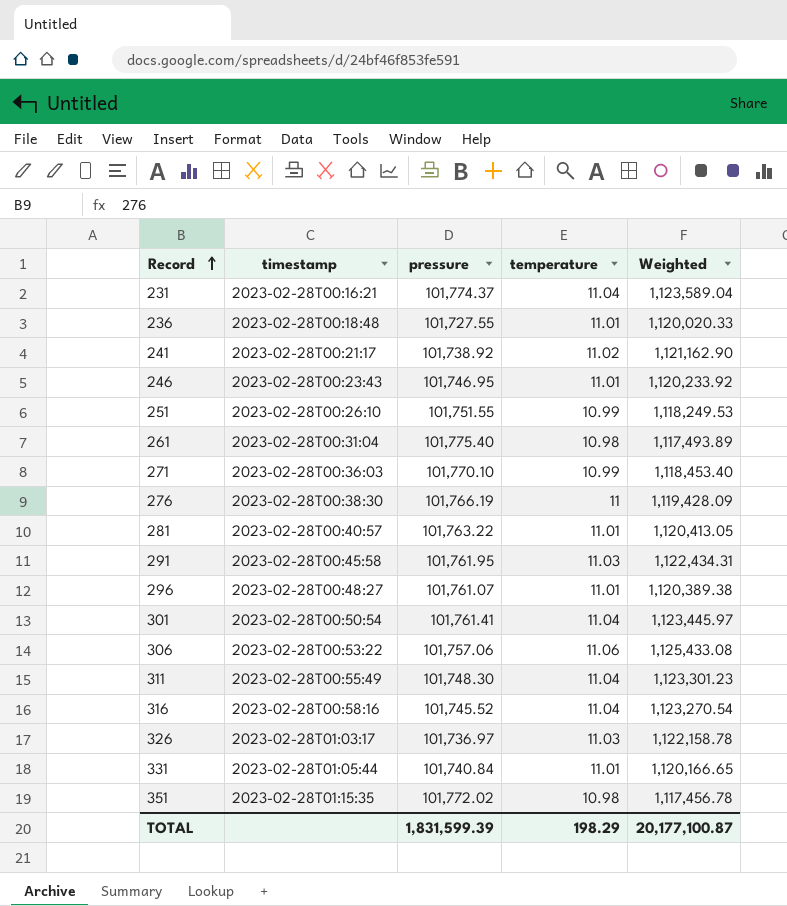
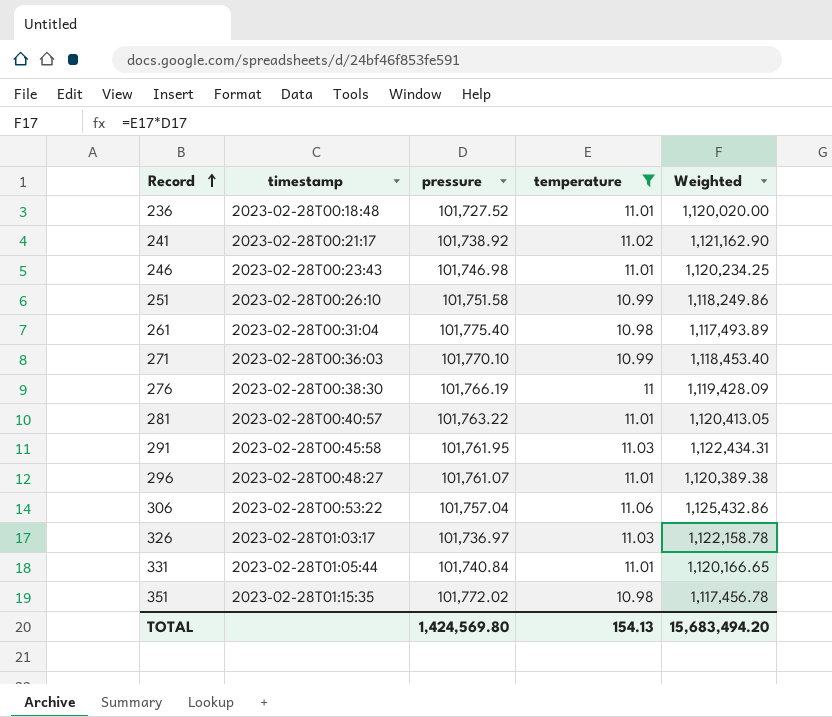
filter: none -> temperature != 11.04
236 | pressure: 101,727.55 -> 101,727.52
236 | Weighted: 1,120,020.33 -> 1,120,020.00
246 | pressure: 101,746.95 -> 101,746.98
246 | Weighted: 1,120,233.92 -> 1,120,234.25
251 | pressure: 101,751.55 -> 101,751.58
251 | Weighted: 1,118,249.53 -> 1,118,249.86
306 | pressure: 101,757.06 -> 101,757.04
306 | Weighted: 1,125,433.08 -> 1,125,432.86
TOTAL | pressure: 1,831,599.39 -> 1,424,569.80
TOTAL | temperature: 198.29 -> 154.13
TOTAL | Weighted: 20,177,100.87 -> 15,683,494.20

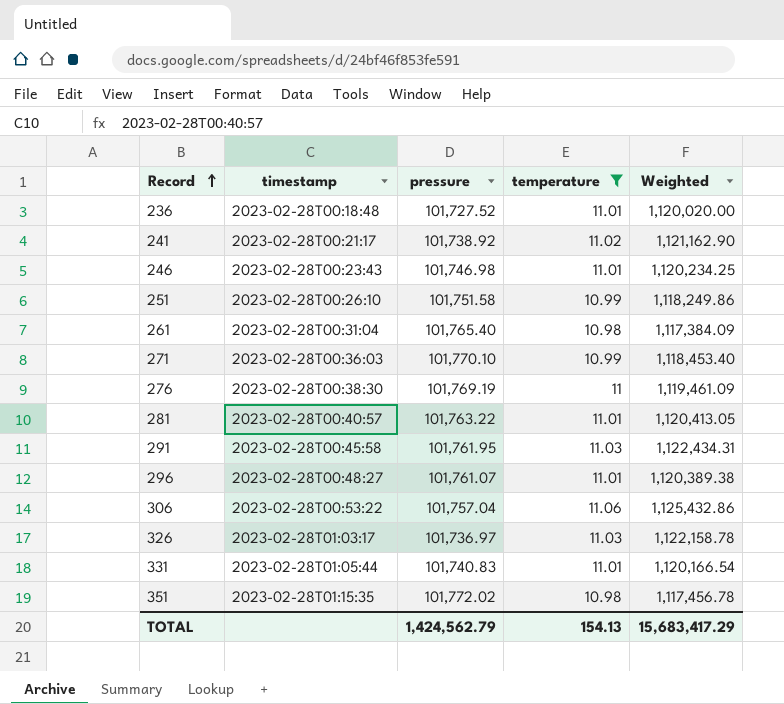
261 | pressure: 101,775.40 -> 101,765.40
261 | Weighted: 1,117,493.89 -> 1,117,384.09
276 | pressure: 101,766.19 -> 101,769.19
276 | Weighted: 1,119,428.09 -> 1,119,461.09
331 | pressure: 101,740.84 -> 101,740.83
331 | Weighted: 1,120,166.65 -> 1,120,166.54
TOTAL | pressure: 1,424,569.80 -> 1,424,562.79
TOTAL | Weighted: 15,683,494.20 -> 15,683,417.29

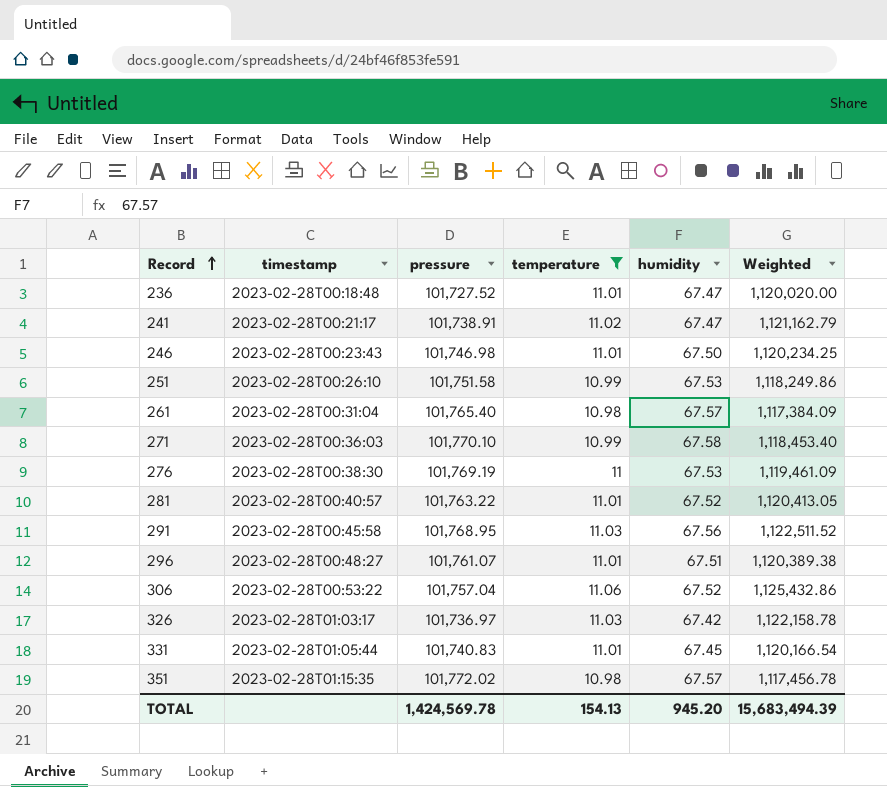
column humidity | position: none -> 5
241 | pressure: 101,738.92 -> 101,738.91
241 | Weighted: 1,121,162.90 -> 1,121,162.79
291 | pressure: 101,761.95 -> 101,768.95
291 | Weighted: 1,122,434.31 -> 1,122,511.52
TOTAL | pressure: 1,424,562.79 -> 1,424,569.78
TOTAL | Weighted: 15,683,417.29 -> 15,683,494.39

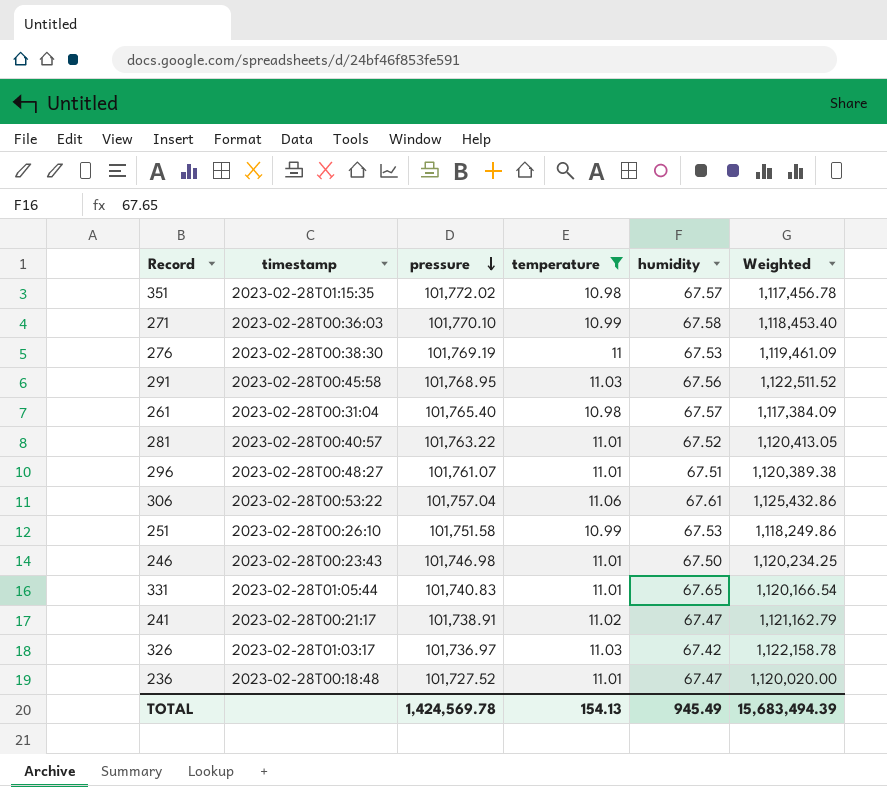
row order: Record ascending -> pressure descending
306 | humidity: 67.52 -> 67.61
331 | humidity: 67.45 -> 67.65
TOTAL | humidity: 945.20 -> 945.49

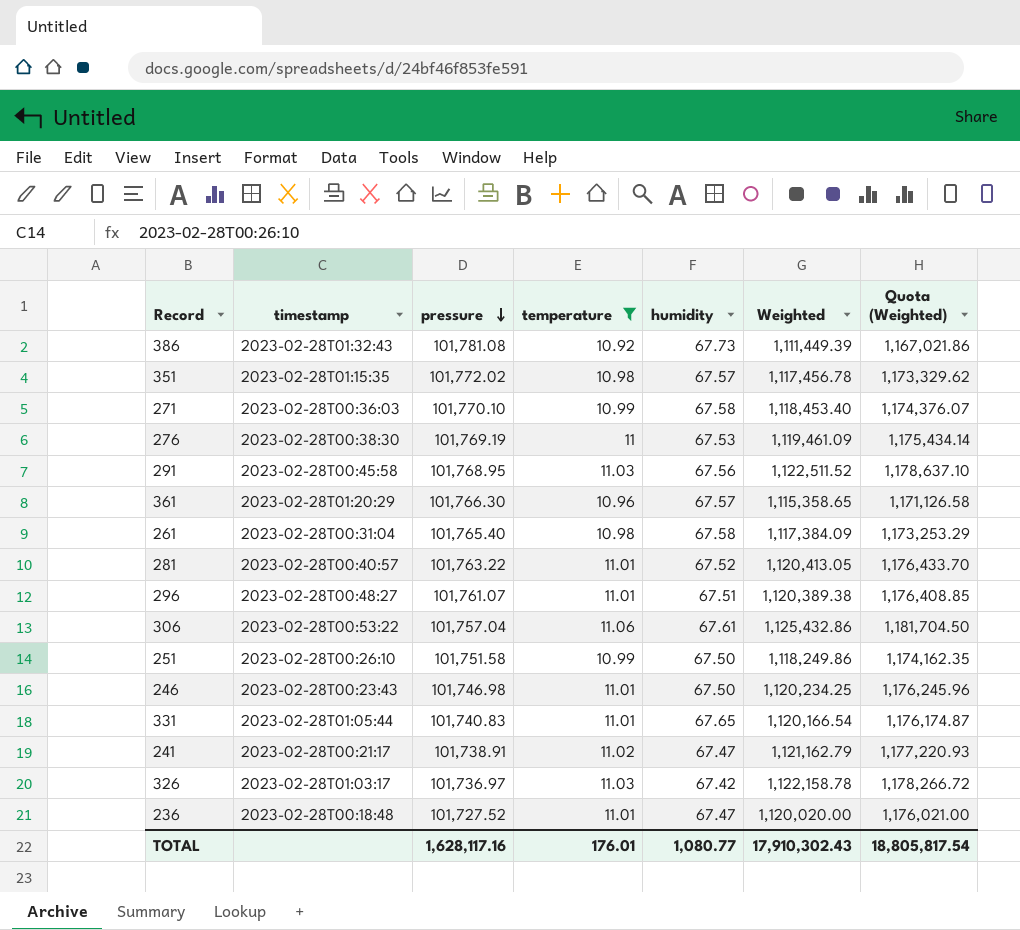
column Quota (Weighted) | formula: none -> [Weighted] * 1.05
row 386: none -> 2023-02-28T01:32:43 | 101,781.08 | 10.92 | 67.73 | 1,111,449.39 | 1,167,021.86
row 361: none -> 2023-02-28T01:20:29 | 101,766.30 | 10.96 | 67.57 | 1,115,358.65 | 1,171,126.58
261 | humidity: 67.57 -> 67.58
251 | humidity: 67.53 -> 67.50
TOTAL | pressure: 1,424,569.78 -> 1,628,117.16
TOTAL | temperature: 154.13 -> 176.01
TOTAL | humidity: 945.49 -> 1,080.77
TOTAL | Weighted: 15,683,494.39 -> 17,910,302.43

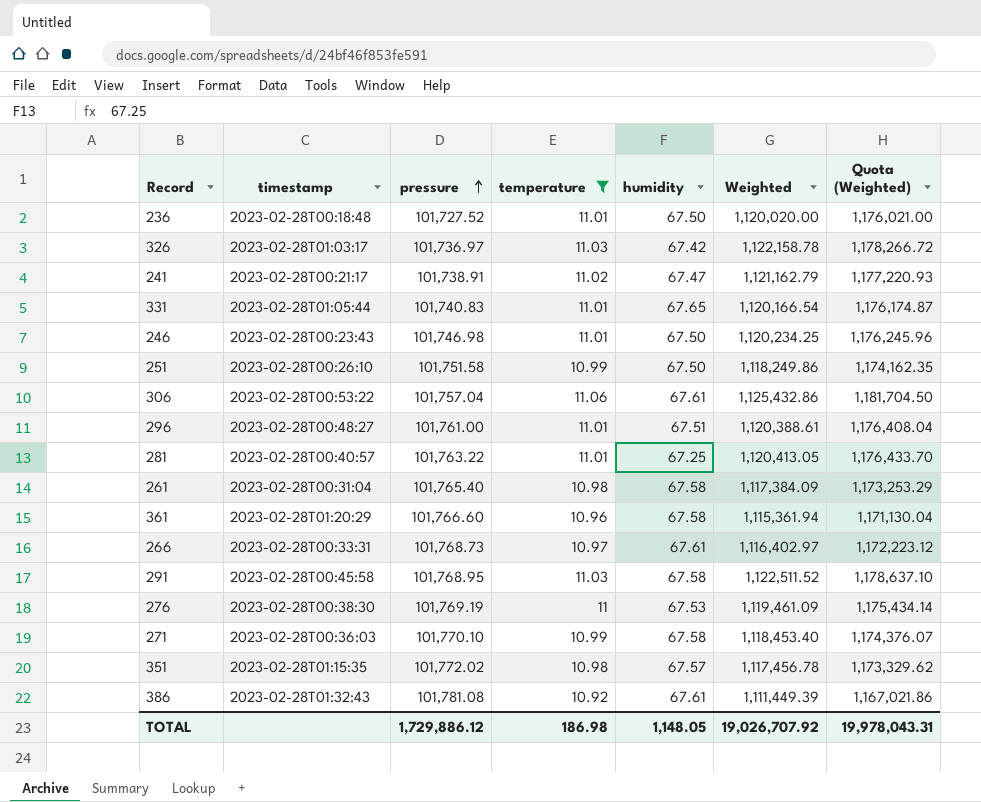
row order: pressure descending -> pressure ascending
236 | humidity: 67.47 -> 67.50
296 | pressure: 101,761.07 -> 101,761.00
296 | Weighted: 1,120,389.38 -> 1,120,388.61
296 | Quota (Weighted): 1,176,408.85 -> 1,176,408.04
281 | humidity: 67.52 -> 67.25
361 | pressure: 101,766.30 -> 101,766.60
361 | humidity: 67.57 -> 67.58
361 | Weighted: 1,115,358.65 -> 1,115,361.94
361 | Quota (Weighted): 1,171,126.58 -> 1,171,130.04
row 266: none -> 2023-02-28T00:33:31 | 101,768.73 | 10.97 | 67.61 | 1,116,402.97 | 1,172,223.12
291 | humidity: 67.56 -> 67.58
386 | humidity: 67.73 -> 67.61
TOTAL | pressure: 1,628,117.16 -> 1,729,886.12
TOTAL | temperature: 176.01 -> 186.98
TOTAL | humidity: 1,080.77 -> 1,148.05
TOTAL | Weighted: 17,910,302.43 -> 19,026,707.92
TOTAL | Quota (Weighted): 18,805,817.54 -> 19,978,043.31

